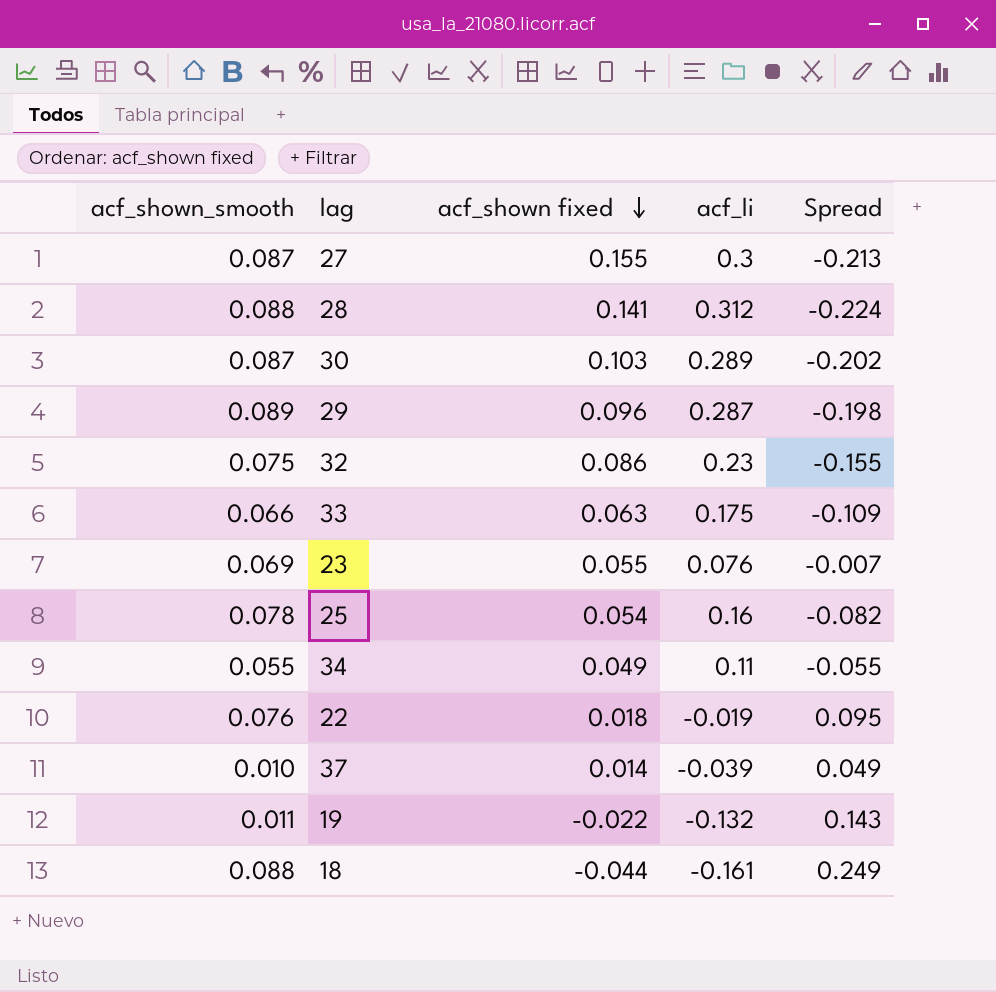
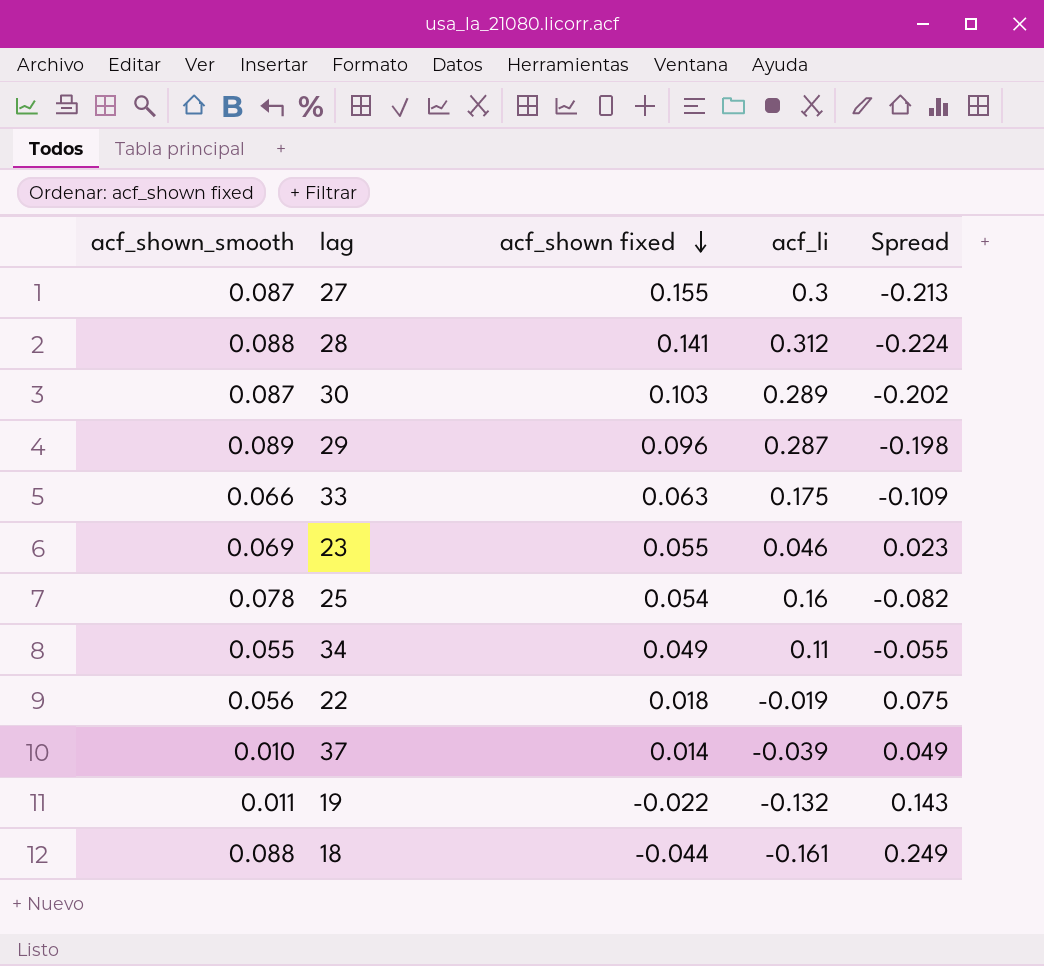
row 32: 0.075 | 0.086 | 0.23 | -0.155 -> none
23 | acf_li: 0.076 -> 0.046
23 | Spread: -0.007 -> 0.023
22 | acf_shown_smooth: 0.076 -> 0.056
22 | Spread: 0.095 -> 0.075

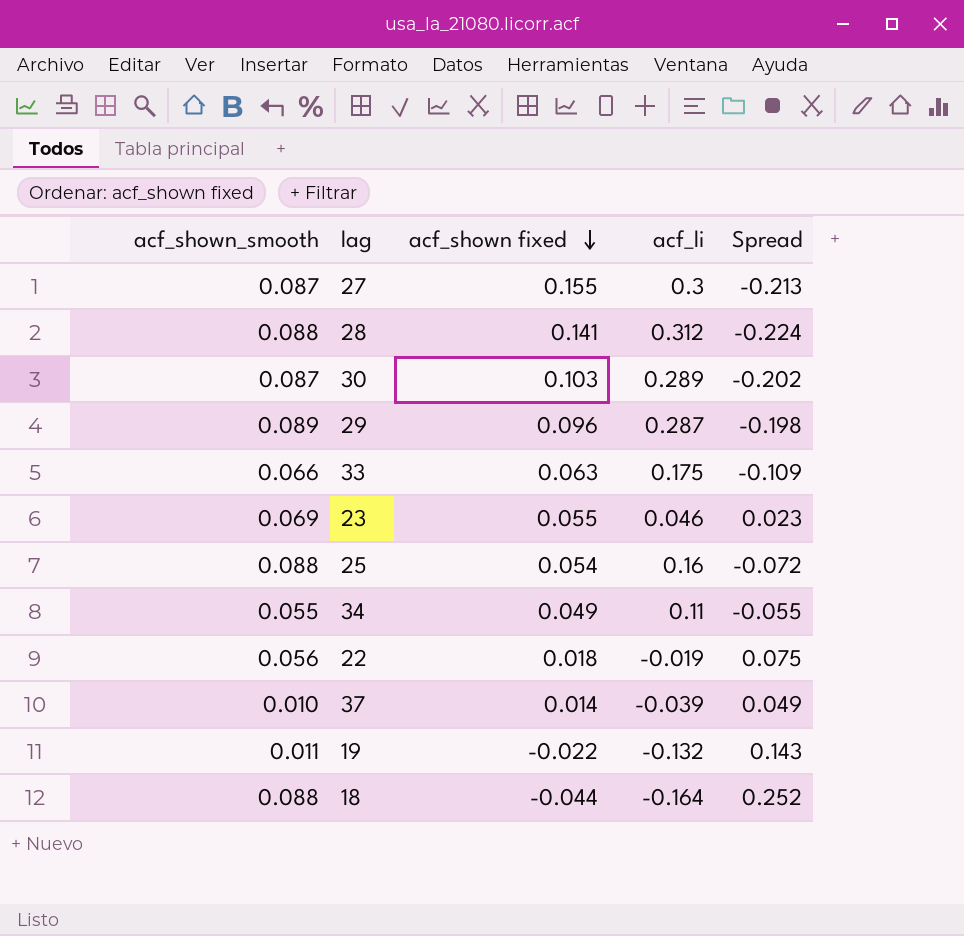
25 | acf_shown_smooth: 0.078 -> 0.088
25 | Spread: -0.082 -> -0.072
18 | acf_li: -0.161 -> -0.164
18 | Spread: 0.249 -> 0.252

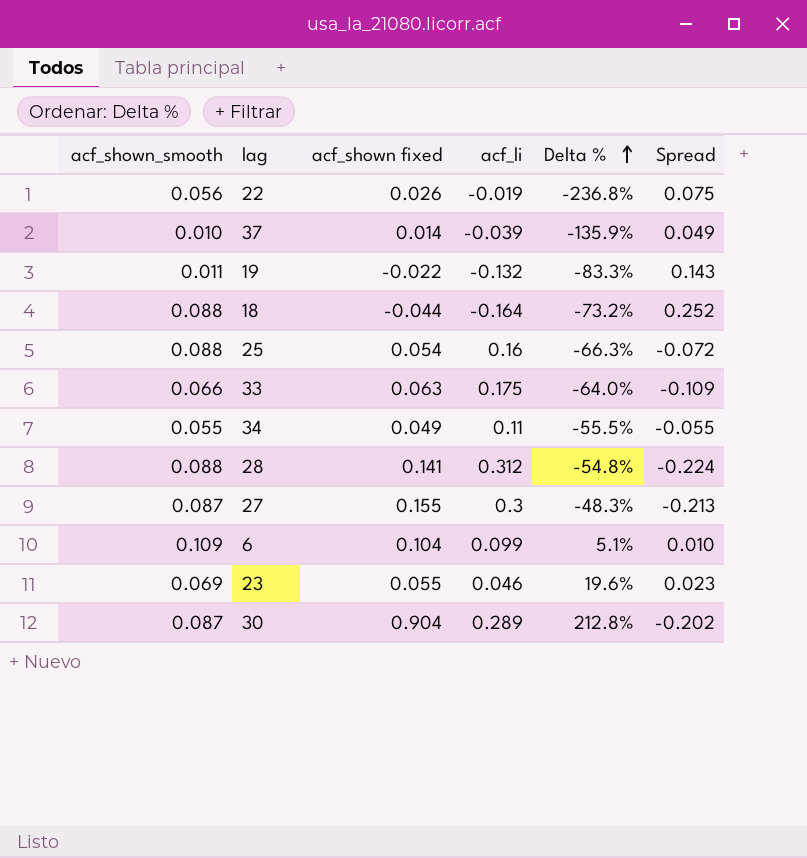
row order: acf_shown fixed descending -> Delta % ascending
column Delta % | formula: none -> ([acf_shown fixed] - [acf_li]) / [acf_li]
row 29: 0.089 | 0.096 | 0.287 | -0.198 -> none
22 | acf_shown fixed: 0.018 -> 0.026
row 6: none -> 0.109 | 0.104 | 0.099 | 5.1% | 0.010
30 | acf_shown fixed: 0.103 -> 0.904

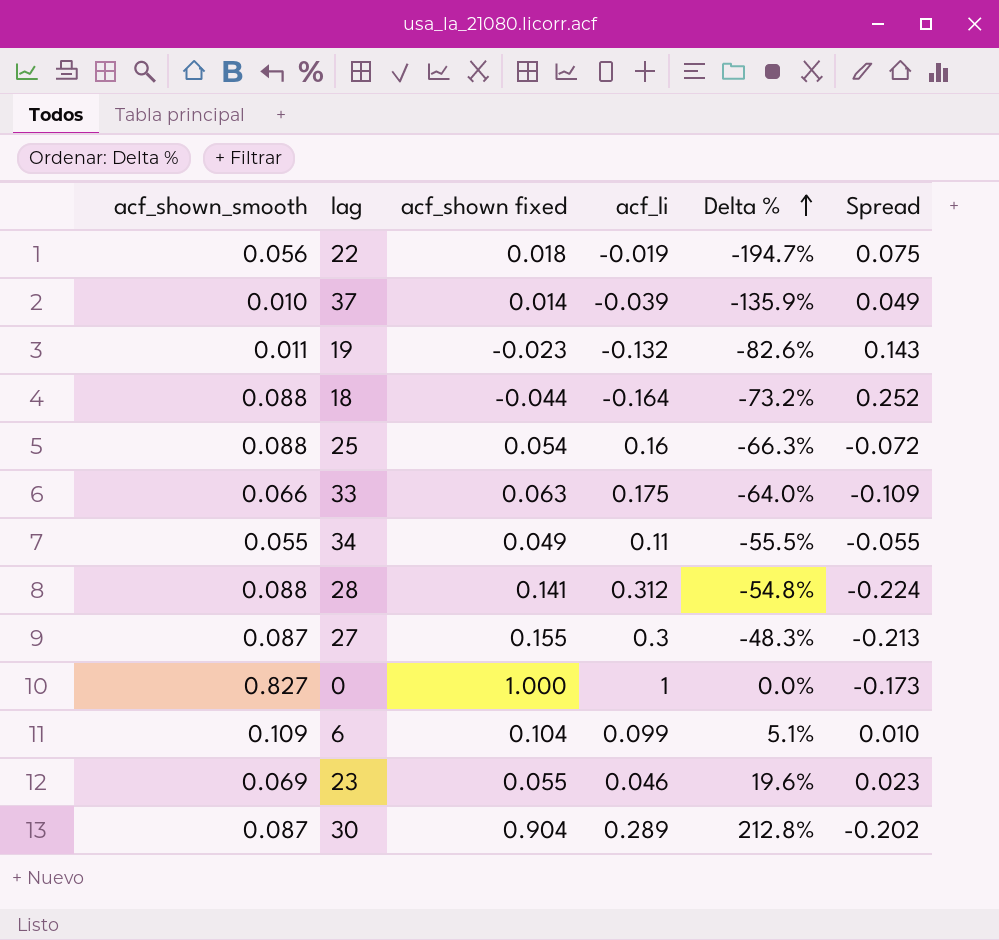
22 | acf_shown fixed: 0.026 -> 0.018
22 | Delta %: -236.8% -> -194.7%
19 | acf_shown fixed: -0.022 -> -0.023
19 | Delta %: -83.3% -> -82.6%
row 0: none -> 0.827 | 1.000 | 1 | 0.0% | -0.173

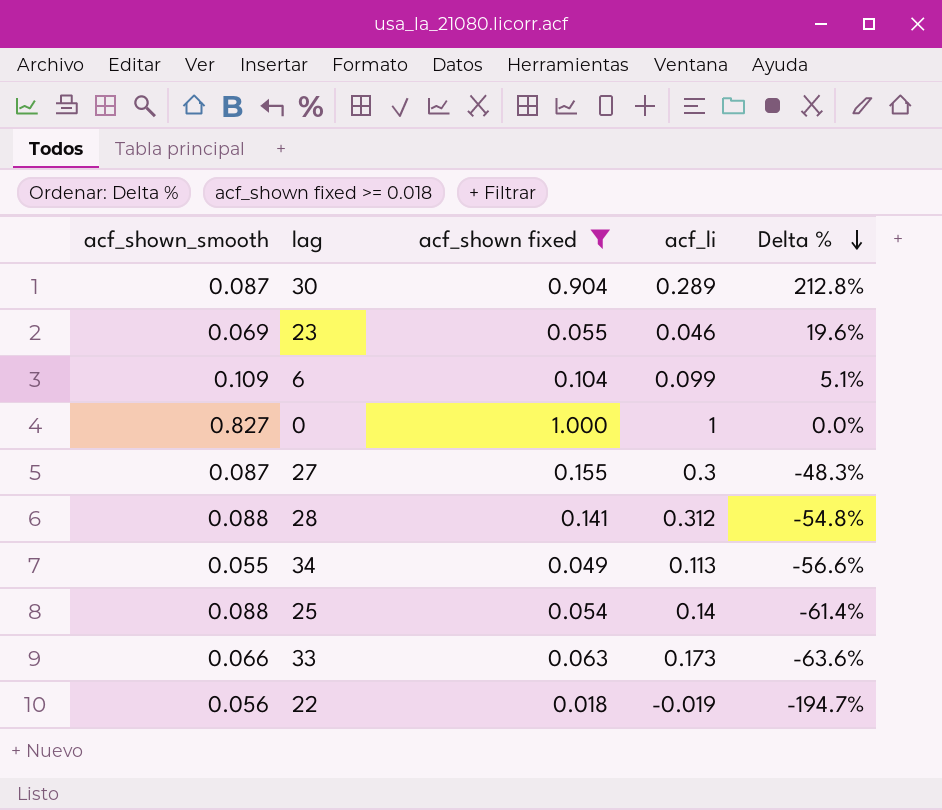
filter: none -> acf_shown fixed >= 0.018
row order: Delta % ascending -> Delta % descending
column Spread | formula: [acf_shown_smooth] - [acf_li] -> none
34 | acf_li: 0.11 -> 0.113
34 | Delta %: -55.5% -> -56.6%
25 | acf_li: 0.16 -> 0.14
25 | Delta %: -66.3% -> -61.4%
33 | acf_li: 0.175 -> 0.173
33 | Delta %: -64.0% -> -63.6%

